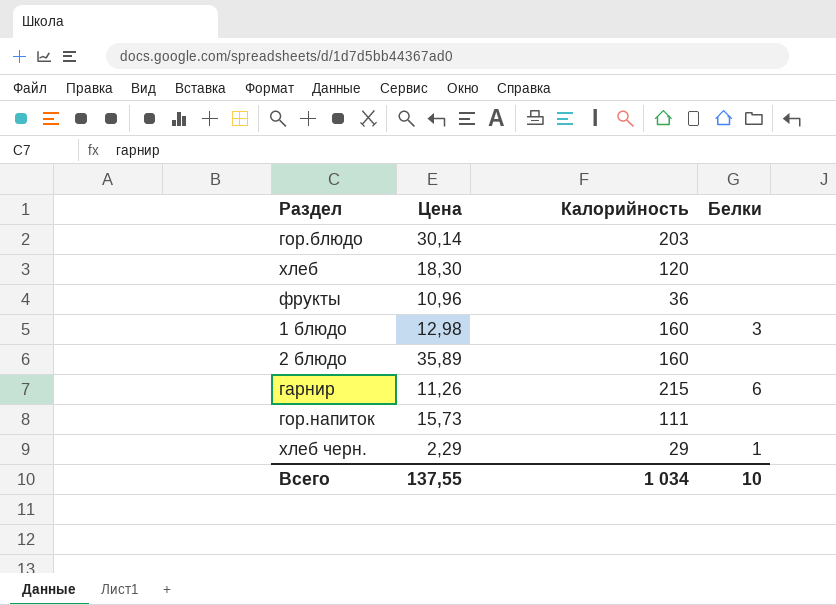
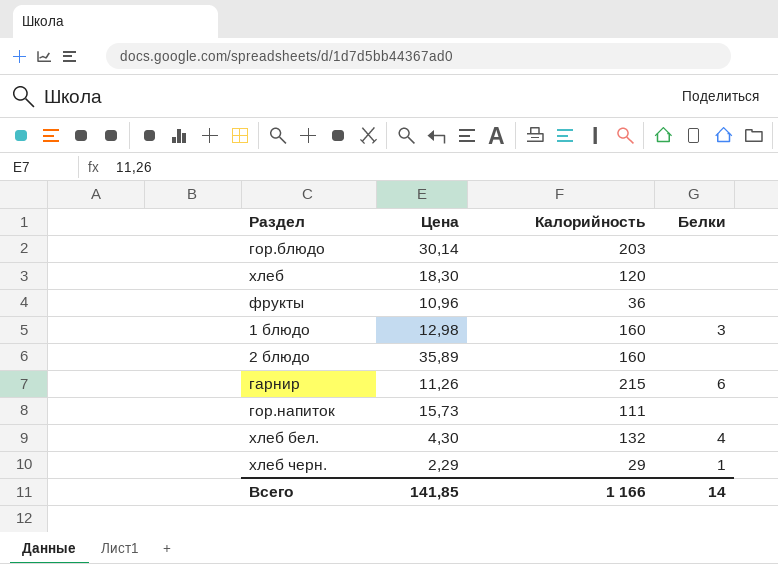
row хлеб бел.: none -> 4,30 | 132 | 4
Всего | Цена: 137,55 -> 141,85
Всего | Калорийность: 1 034 -> 1 166
Всего | Белки: 10 -> 14

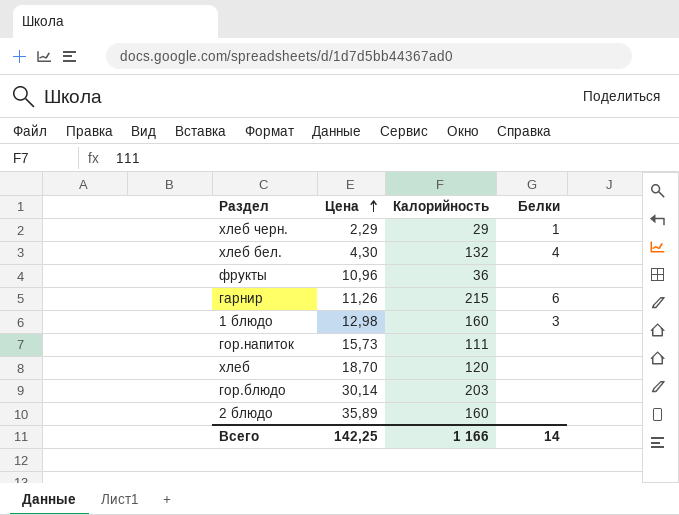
row order: none -> Цена ascending
хлеб | Цена: 18,30 -> 18,70
Всего | Цена: 141,85 -> 142,25

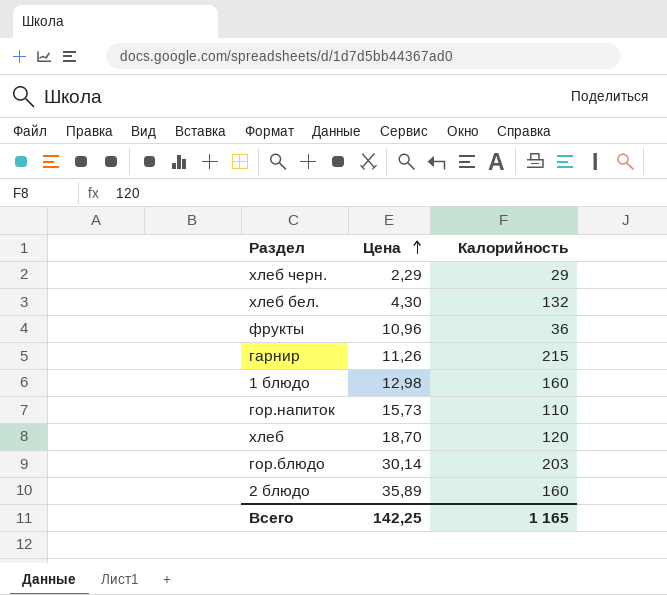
column Белки | position: 4 -> none
гор.напиток | Калорийность: 111 -> 110
Всего | Калорийность: 1 166 -> 1 165

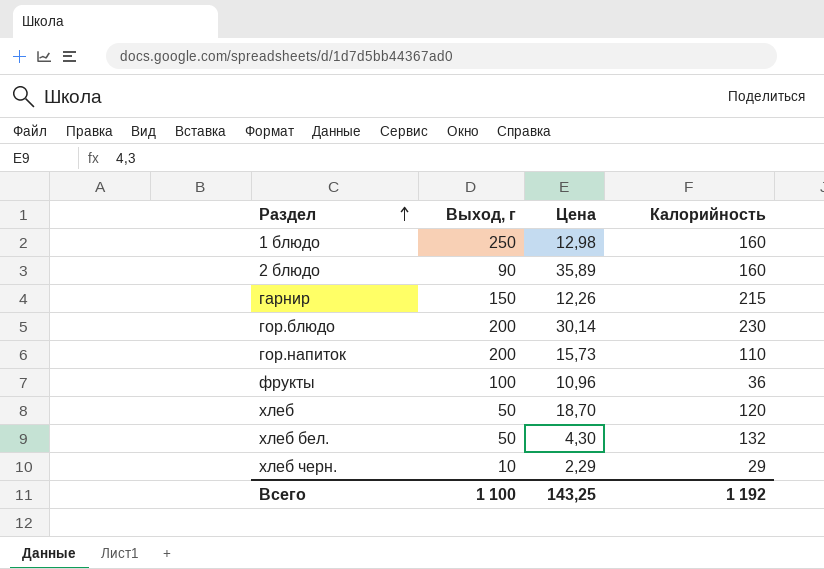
row order: Цена ascending -> Раздел ascending
column Выход, г | position: none -> 2
гарнир | Цена: 11,26 -> 12,26
гор.блюдо | Калорийность: 203 -> 230
Всего | Цена: 142,25 -> 143,25
Всего | Калорийность: 1 165 -> 1 192

